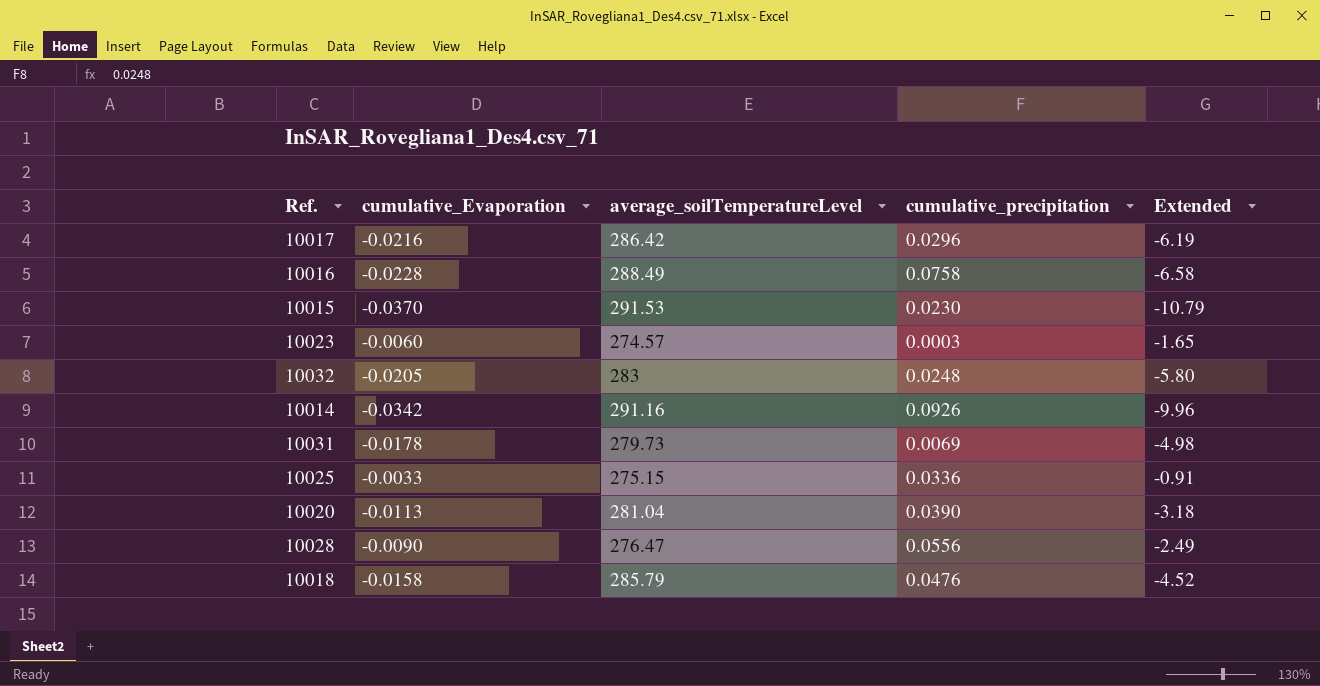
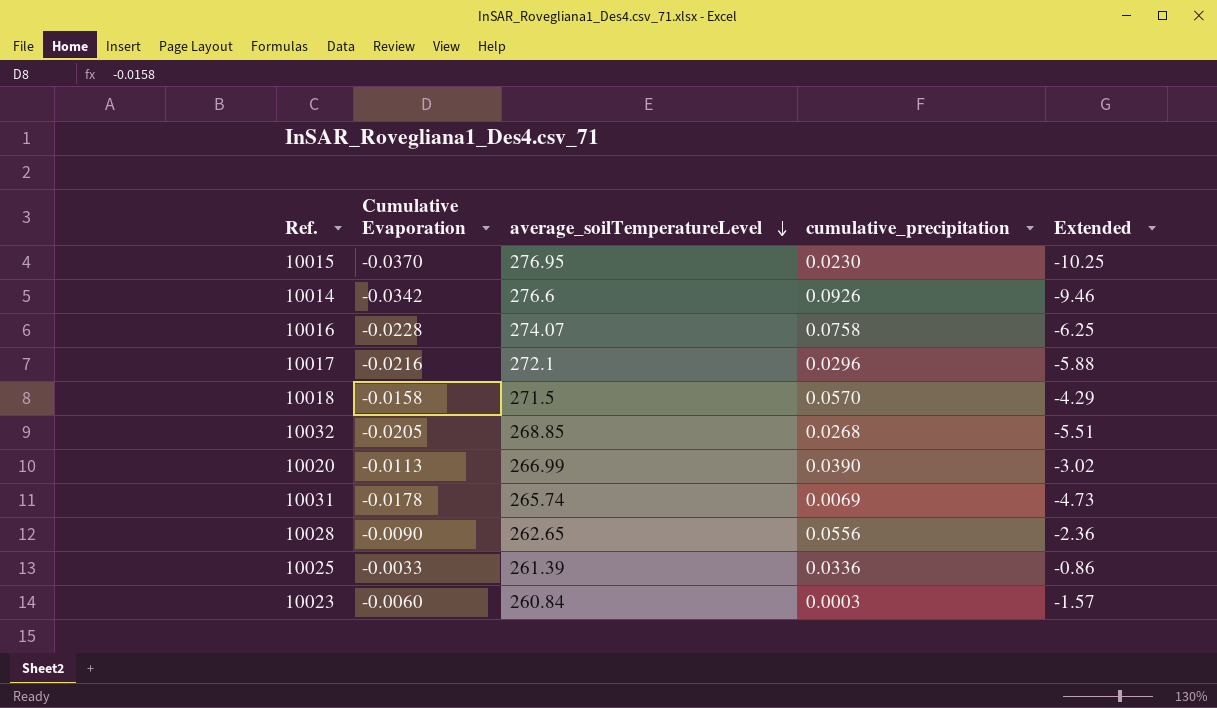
row order: none -> average_soilTemperatureLevel descending
column name: cumulative_Evaporation -> Cumulative Evaporation
10015 | average_soilTemperatureLevel: 291.53 -> 276.95
10015 | Extended: -10.79 -> -10.25
10014 | average_soilTemperatureLevel: 291.16 -> 276.6
10014 | Extended: -9.96 -> -9.46
10016 | average_soilTemperatureLevel: 288.49 -> 274.07
10016 | Extended: -6.58 -> -6.25
10017 | average_soilTemperatureLevel: 286.42 -> 272.1
10017 | Extended: -6.19 -> -5.88
10018 | average_soilTemperatureLevel: 285.79 -> 271.5
10018 | cumulative_precipitation: 0.0476 -> 0.0570
10018 | Extended: -4.52 -> -4.29
10032 | average_soilTemperatureLevel: 283 -> 268.85
10032 | cumulative_precipitation: 0.0248 -> 0.0268
10032 | Extended: -5.80 -> -5.51
10020 | average_soilTemperatureLevel: 281.04 -> 266.99
10020 | Extended: -3.18 -> -3.02
10031 | average_soilTemperatureLevel: 279.73 -> 265.74
10031 | Extended: -4.98 -> -4.73
10028 | average_soilTemperatureLevel: 276.47 -> 262.65
10028 | Extended: -2.49 -> -2.36
10025 | average_soilTemperatureLevel: 275.15 -> 261.39
10025 | Extended: -0.91 -> -0.86
10023 | average_soilTemperatureLevel: 274.57 -> 260.84
10023 | Extended: -1.65 -> -1.57

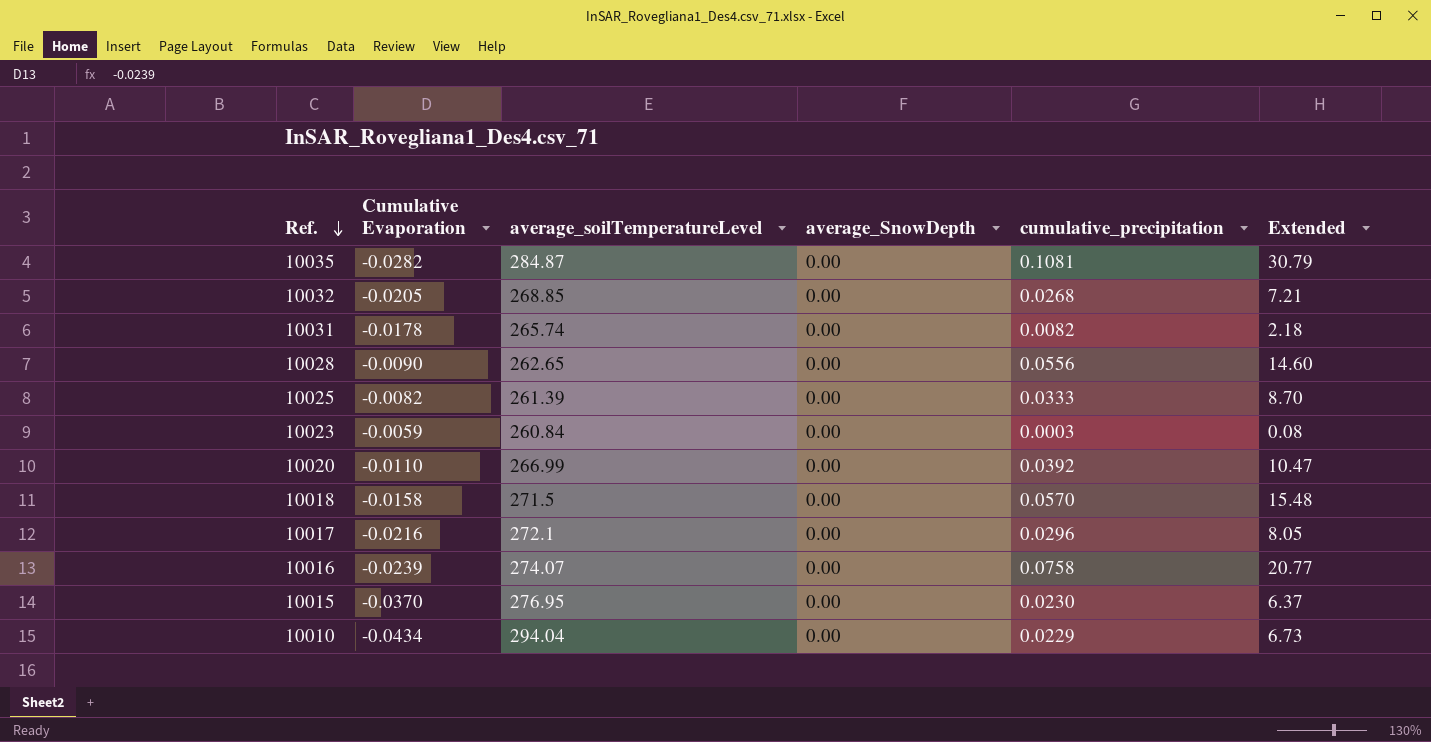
row order: average_soilTemperatureLevel descending -> Ref. descending
column average_SnowDepth | position: none -> 4
column Extended | formula: [Cumulative Evaporation] * [average_soilTemperatureLevel] -> [average_soilTemperatureLevel] * [cumulative_precipitation]
row 10014: -0.0342 | 276.6 | 0.0926 | -9.46 -> none
row 10035: none -> -0.0282 | 284.87 | 0.00 | 0.1081 | 30.79
10031 | cumulative_precipitation: 0.0069 -> 0.0082
10025 | Cumulative Evaporation: -0.0033 -> -0.0082
10025 | cumulative_precipitation: 0.0336 -> 0.0333
10023 | Cumulative Evaporation: -0.0060 -> -0.0059
10020 | Cumulative Evaporation: -0.0113 -> -0.0110
10020 | cumulative_precipitation: 0.0390 -> 0.0392
10016 | Cumulative Evaporation: -0.0228 -> -0.0239
row 10010: none -> -0.0434 | 294.04 | 0.00 | 0.0229 | 6.73

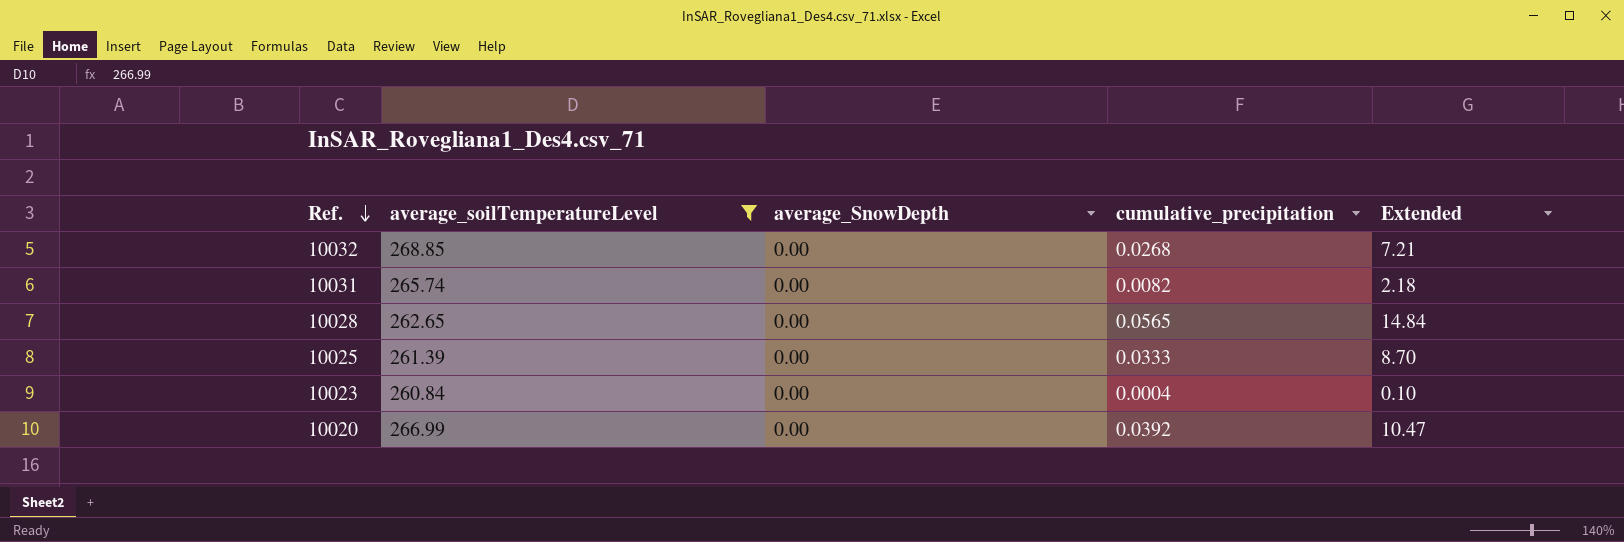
filter: none -> average_soilTemperatureLevel <= 268.85
column Cumulative Evaporation | position: 2 -> none
10028 | cumulative_precipitation: 0.0556 -> 0.0565
10028 | Extended: 14.60 -> 14.84
10023 | cumulative_precipitation: 0.0003 -> 0.0004
10023 | Extended: 0.08 -> 0.10

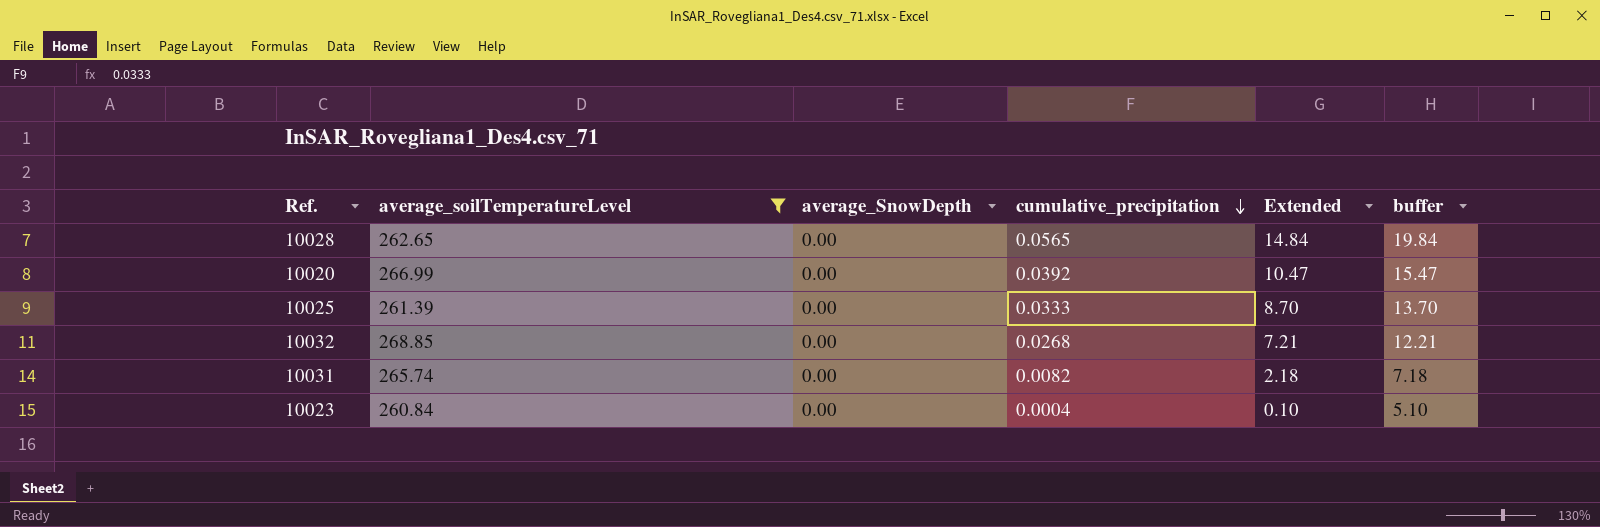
row order: Ref. descending -> cumulative_precipitation descending
column buffer | formula: none -> [Extended] + 5

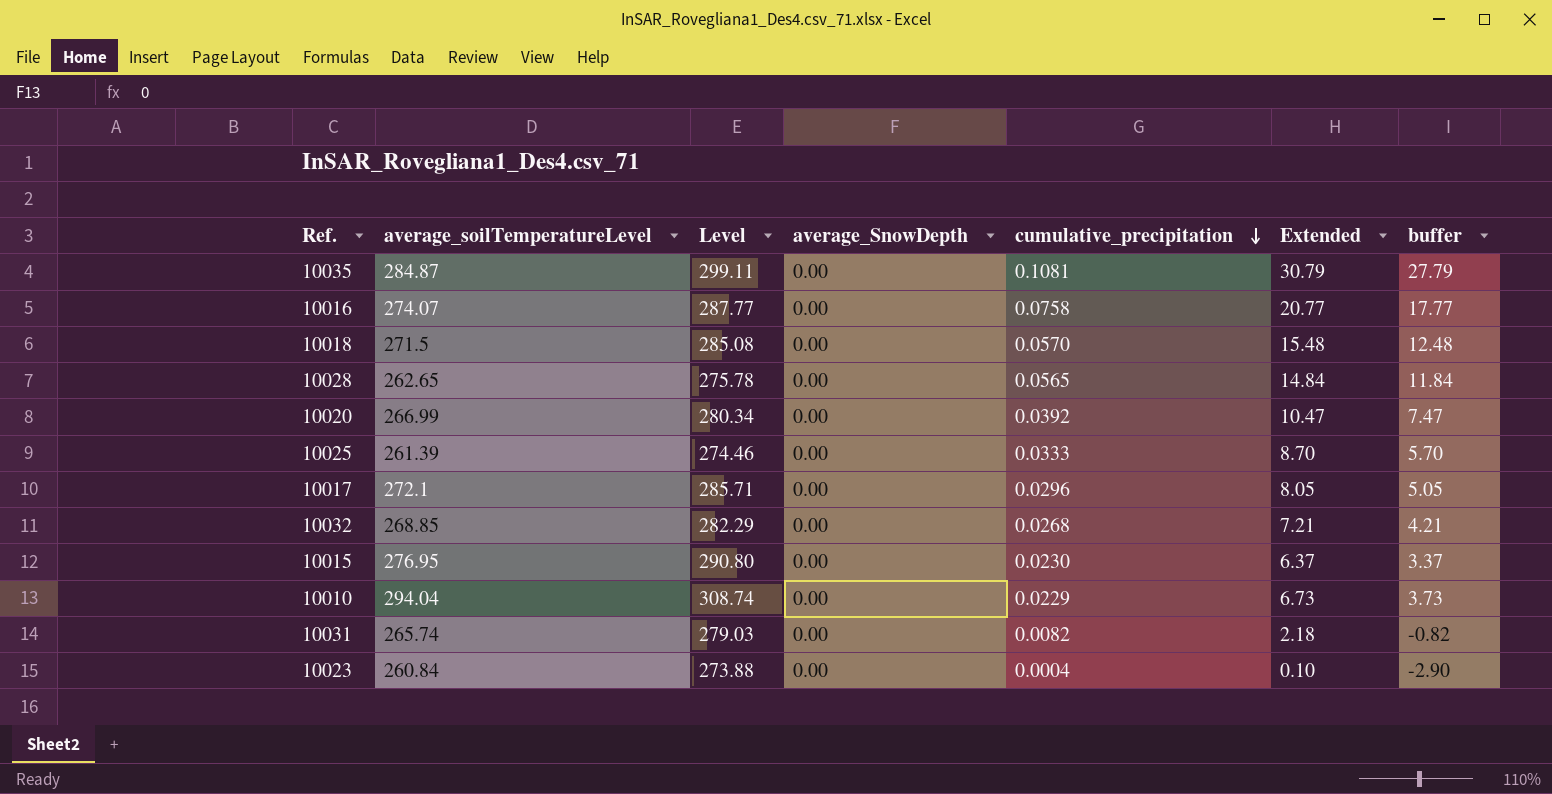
filter: average_soilTemperatureLevel <= 268.85 -> none
column Level | formula: none -> [average_soilTemperatureLevel] * 1.05
column buffer | formula: [Extended] + 5 -> [Extended] - 3

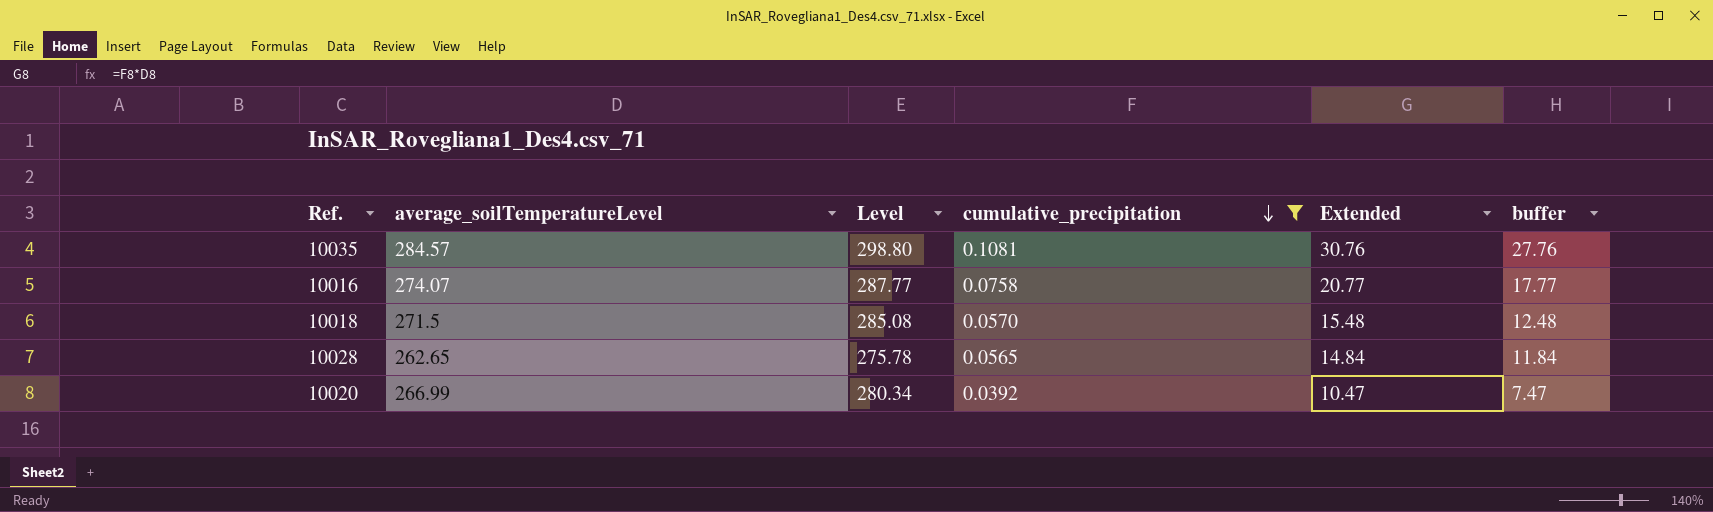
filter: none -> cumulative_precipitation >= 0.0392
column average_SnowDepth | position: 4 -> none
10035 | average_soilTemperatureLevel: 284.87 -> 284.57
10035 | Level: 299.11 -> 298.80
10035 | Extended: 30.79 -> 30.76
10035 | buffer: 27.79 -> 27.76

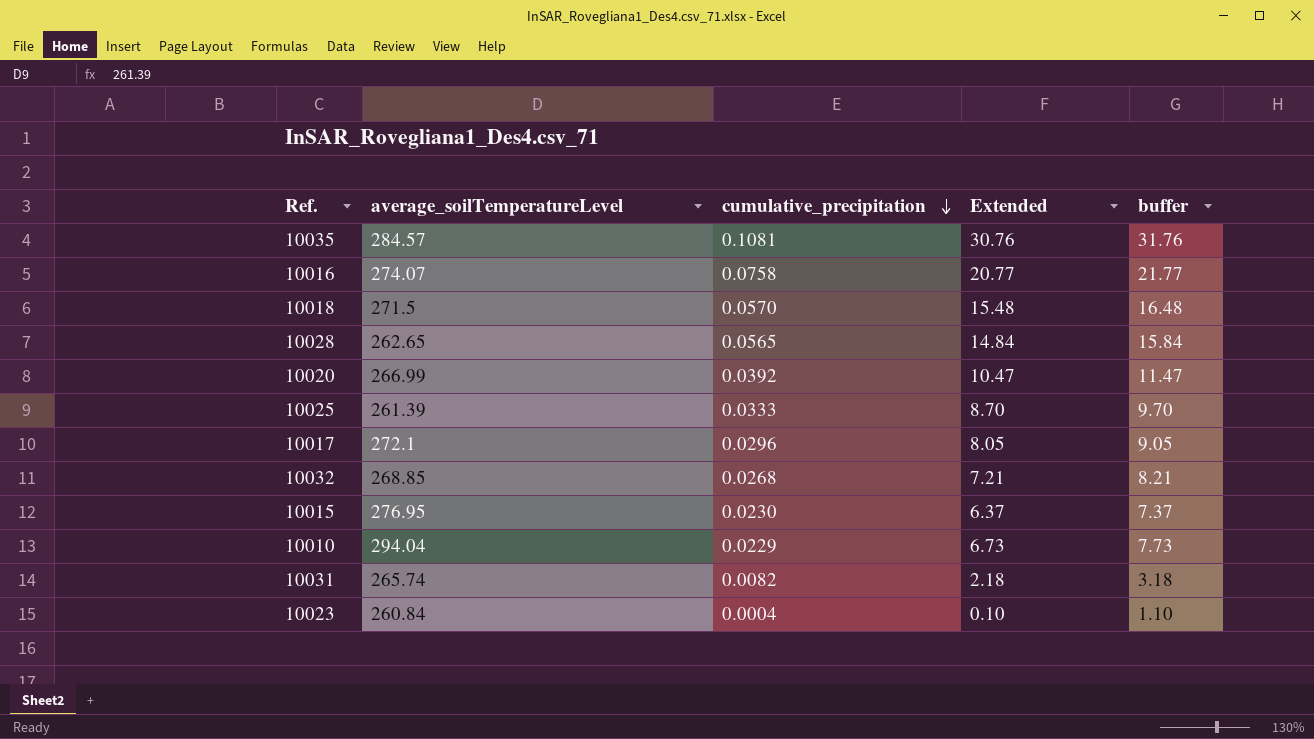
filter: cumulative_precipitation >= 0.0392 -> none
column Level | formula: [average_soilTemperatureLevel] * 1.05 -> none
column buffer | formula: [Extended] - 3 -> [Extended] + 1

